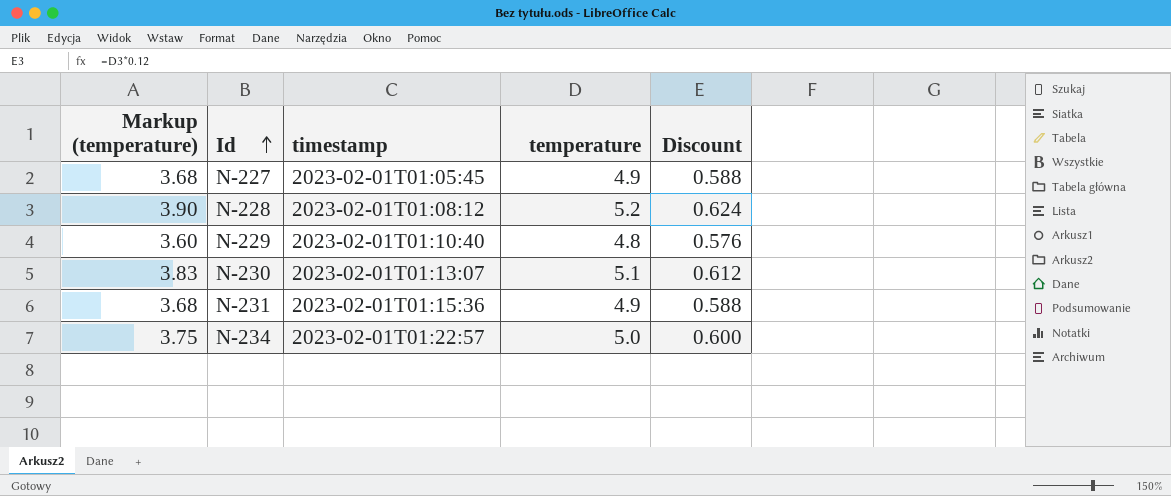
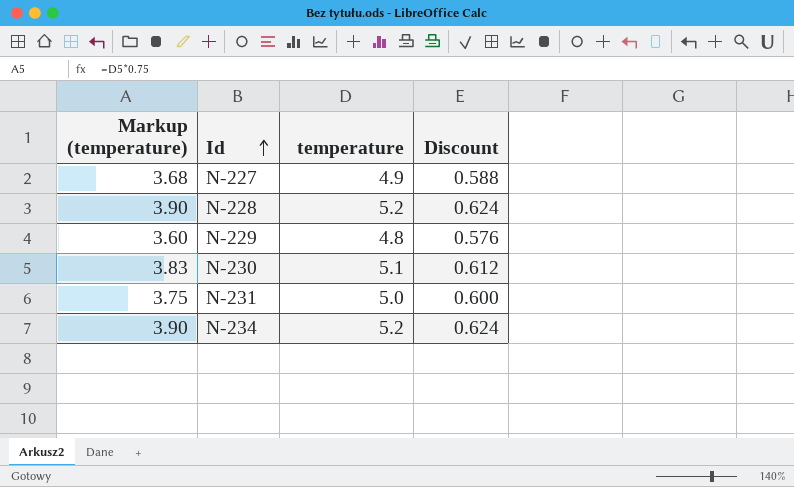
column timestamp | position: 3 -> none
N-231 | Markup (temperature): 3.68 -> 3.75
N-231 | temperature: 4.9 -> 5.0
N-231 | Discount: 0.588 -> 0.600
N-234 | Markup (temperature): 3.75 -> 3.90
N-234 | temperature: 5.0 -> 5.2
N-234 | Discount: 0.600 -> 0.624

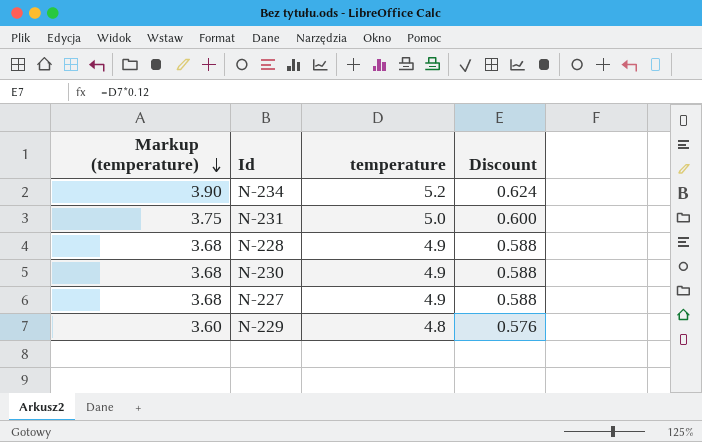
row order: Id ascending -> Markup (temperature) descending
N-228 | Markup (temperature): 3.90 -> 3.68
N-228 | temperature: 5.2 -> 4.9
N-228 | Discount: 0.624 -> 0.588
N-230 | Markup (temperature): 3.83 -> 3.68
N-230 | temperature: 5.1 -> 4.9
N-230 | Discount: 0.612 -> 0.588

